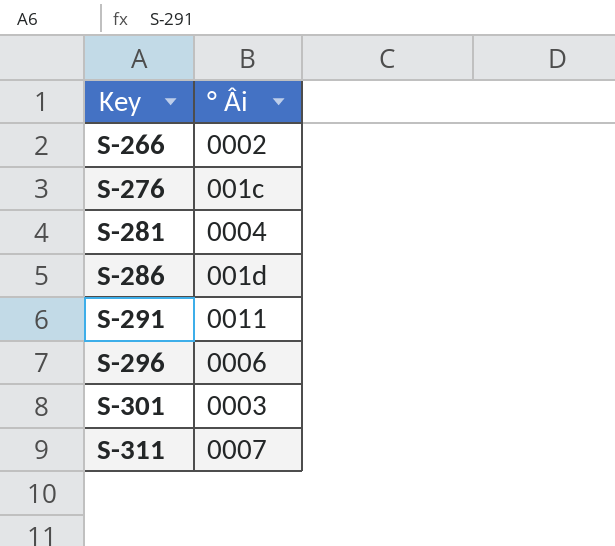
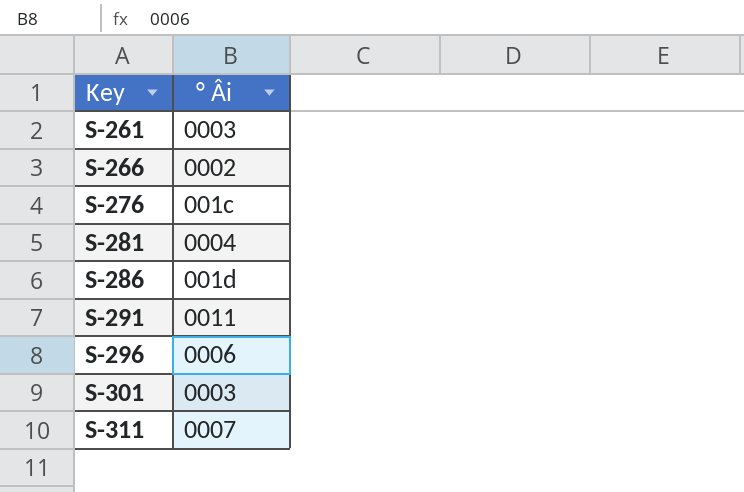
row S-261: none -> 0003

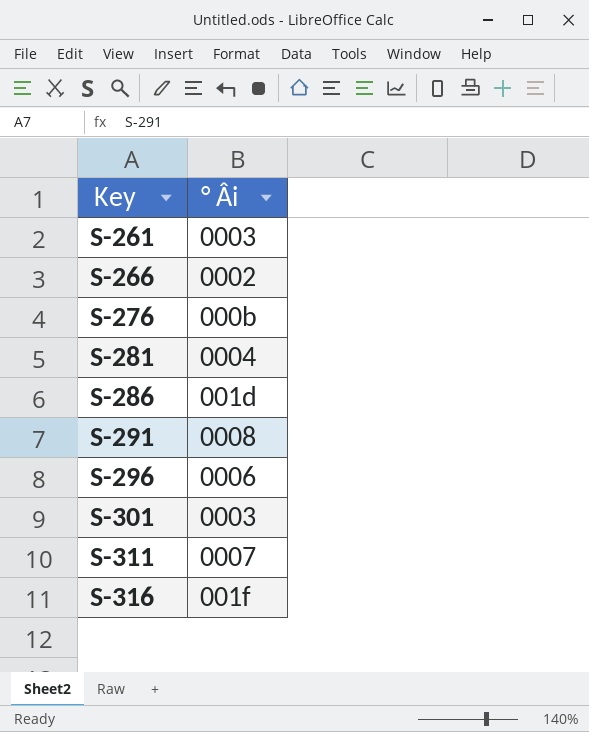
S-276 | ° Âi: 001c -> 000b
S-291 | ° Âi: 0011 -> 0008
row S-316: none -> 001f

